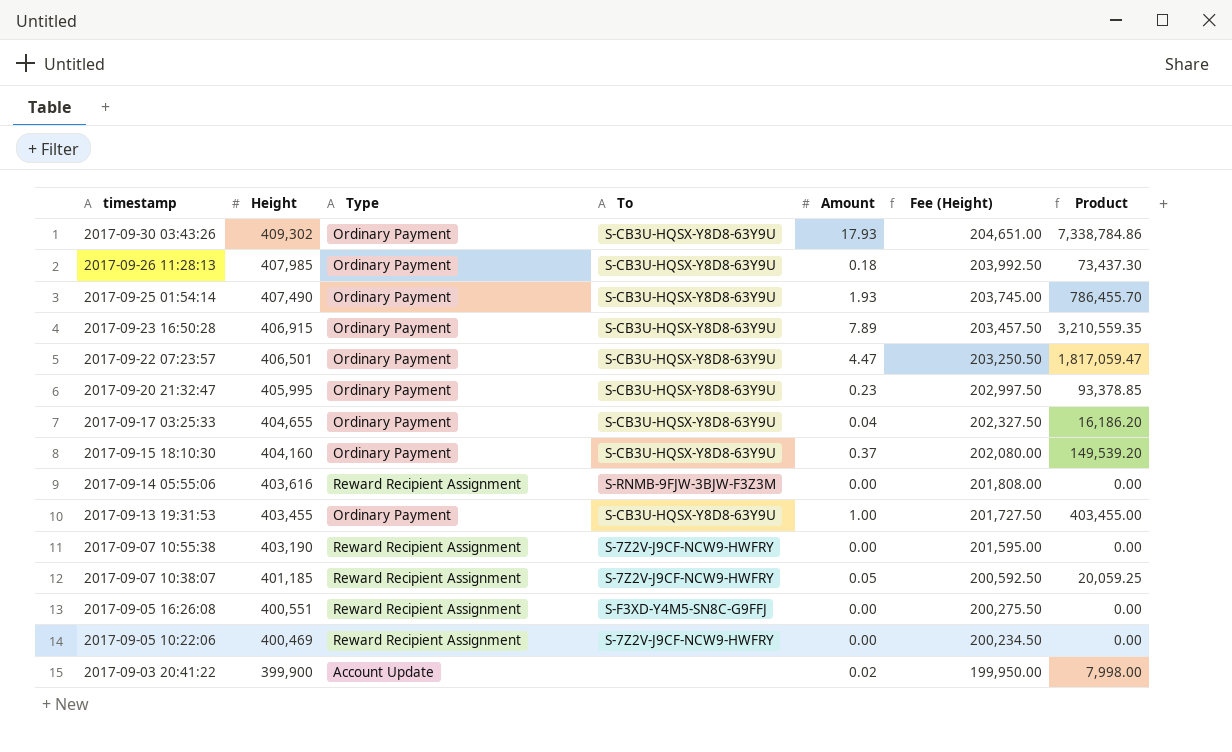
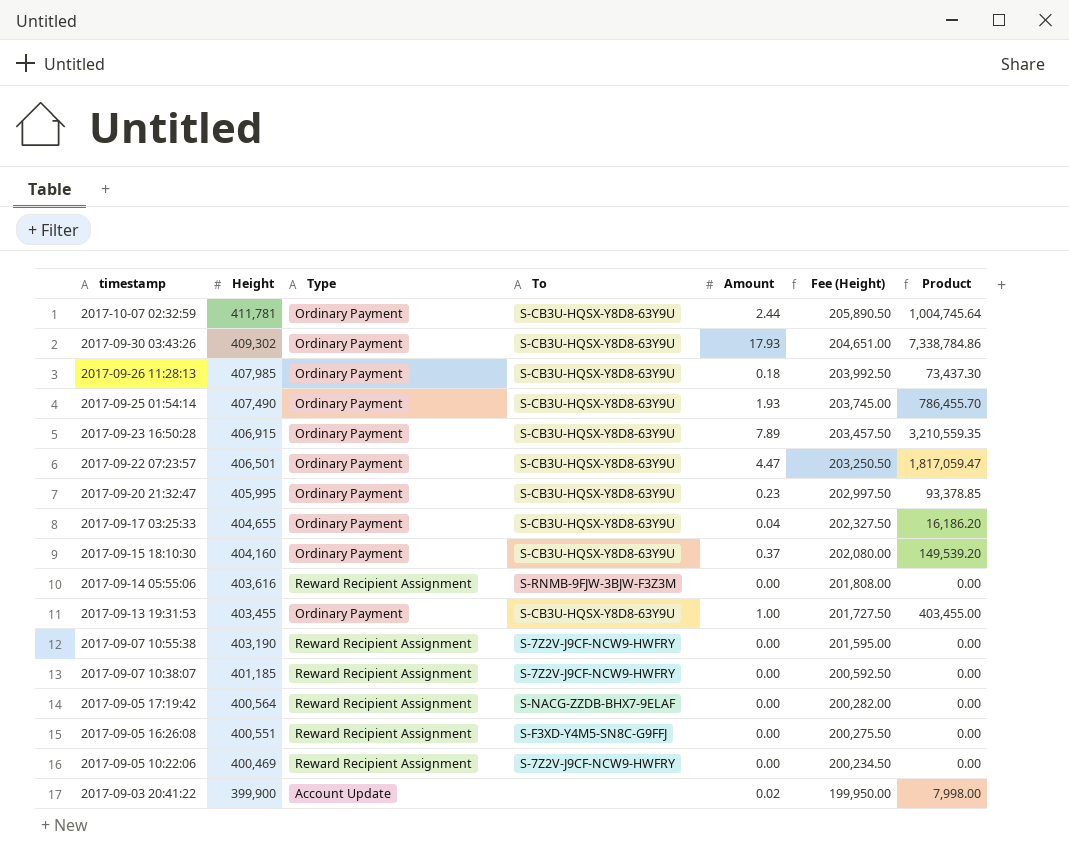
row 2017-10-07 02:32:59: none -> 411,781 | Ordinary Payment | S-CB3U-HQSX-Y8D8-63Y9U | 2.44 | 205,890.50 | 1,004,745.64
2017-09-07 10:38:07 | Amount: 0.05 -> 0.00
2017-09-07 10:38:07 | Product: 20,059.25 -> 0.00
row 2017-09-05 17:19:42: none -> 400,564 | Reward Recipient Assignment | S-NACG-ZZDB-BHX7-9ELAF | 0.00 | 200,282.00 | 0.00

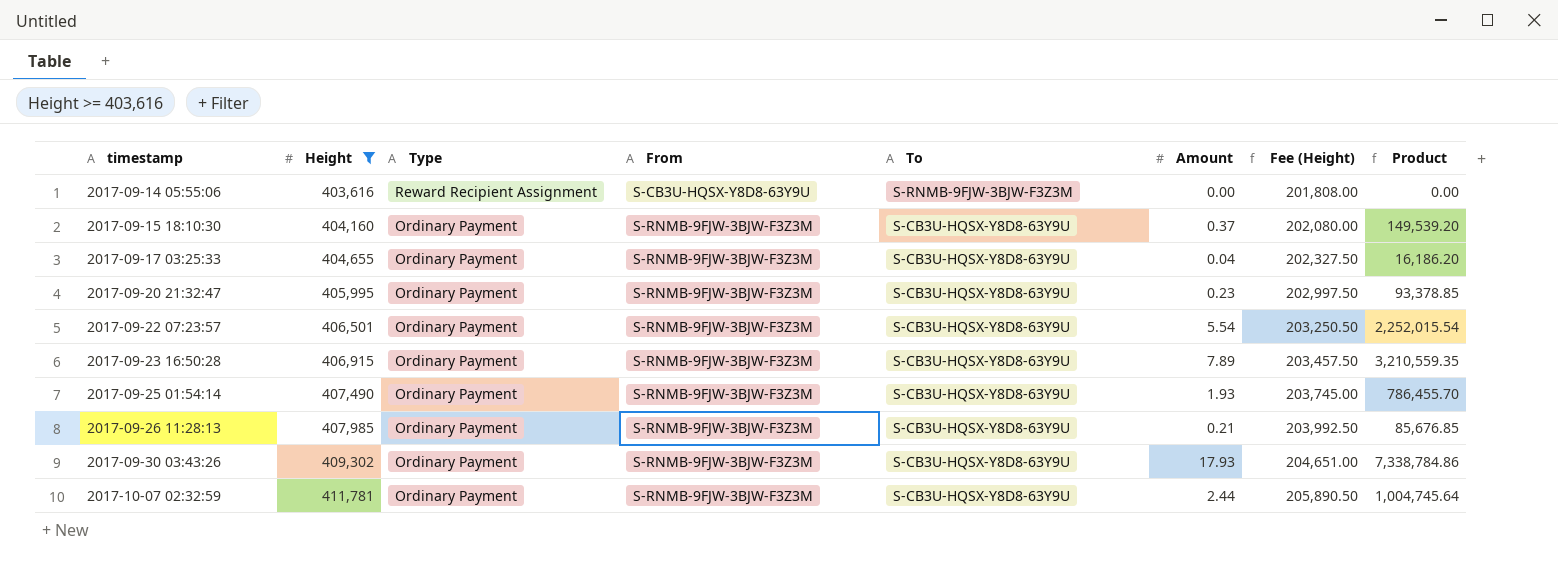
filter: none -> Height >= 403,616
row order: timestamp descending -> timestamp ascending
column From | position: none -> 4
2017-09-22 07:23:57 | Amount: 4.47 -> 5.54
2017-09-22 07:23:57 | Product: 1,817,059.47 -> 2,252,015.54
2017-09-26 11:28:13 | Amount: 0.18 -> 0.21
2017-09-26 11:28:13 | Product: 73,437.30 -> 85,676.85

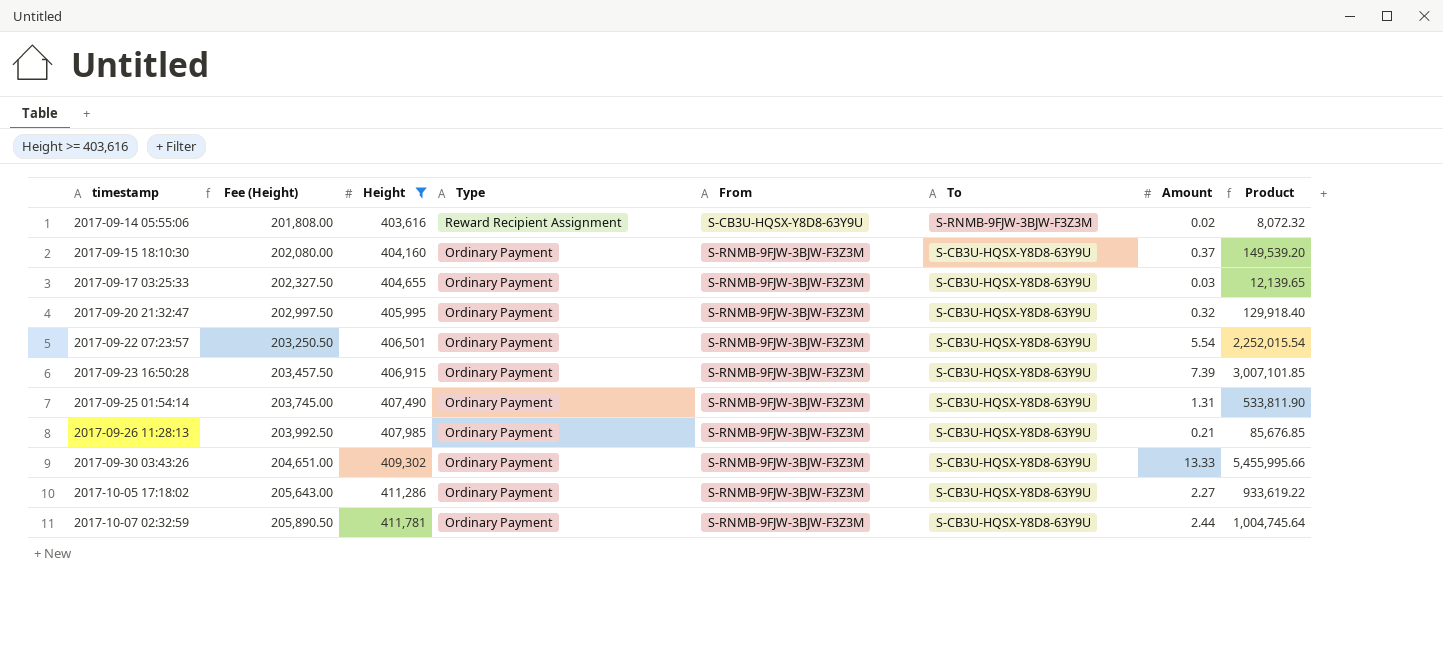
column Fee (Height) | position: 7 -> 2
2017-09-14 05:55:06 | Amount: 0.00 -> 0.02
2017-09-14 05:55:06 | Product: 0.00 -> 8,072.32
2017-09-17 03:25:33 | Amount: 0.04 -> 0.03
2017-09-17 03:25:33 | Product: 16,186.20 -> 12,139.65
2017-09-20 21:32:47 | Amount: 0.23 -> 0.32
2017-09-20 21:32:47 | Product: 93,378.85 -> 129,918.40
2017-09-23 16:50:28 | Amount: 7.89 -> 7.39
2017-09-23 16:50:28 | Product: 3,210,559.35 -> 3,007,101.85
2017-09-25 01:54:14 | Amount: 1.93 -> 1.31
2017-09-25 01:54:14 | Product: 786,455.70 -> 533,811.90
2017-09-30 03:43:26 | Amount: 17.93 -> 13.33
2017-09-30 03:43:26 | Product: 7,338,784.86 -> 5,455,995.66
row 2017-10-05 17:18:02: none -> 205,643.00 | 411,286 | Ordinary Payment | S-RNMB-9FJW-3BJW-F3Z3M | S-CB3U-HQSX-Y8D8-63Y9U | 2.27 | 933,619.22

